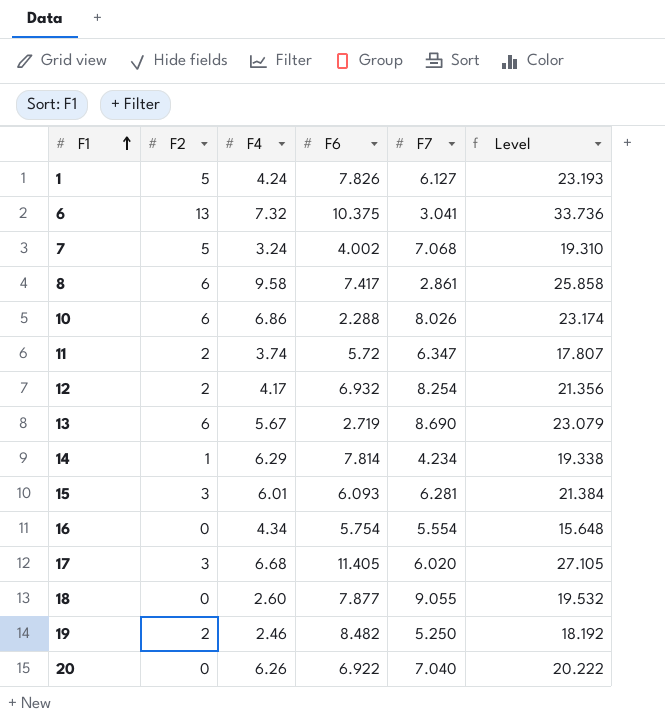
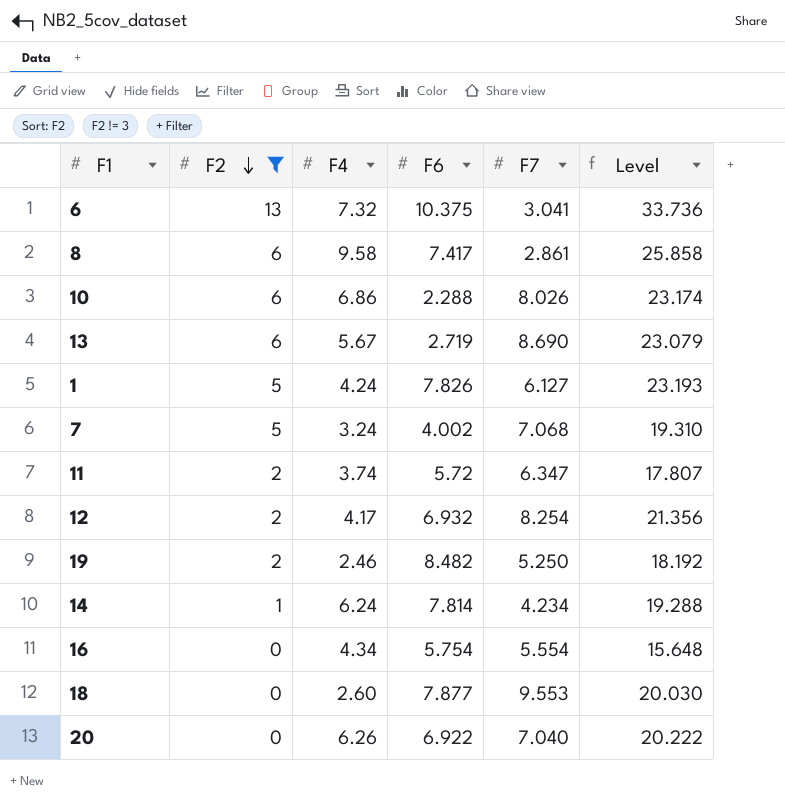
filter: none -> F2 != 3
row order: F1 ascending -> F2 descending
14 | F4: 6.29 -> 6.24
14 | Level: 19.338 -> 19.288
18 | F7: 9.055 -> 9.553
18 | Level: 19.532 -> 20.030

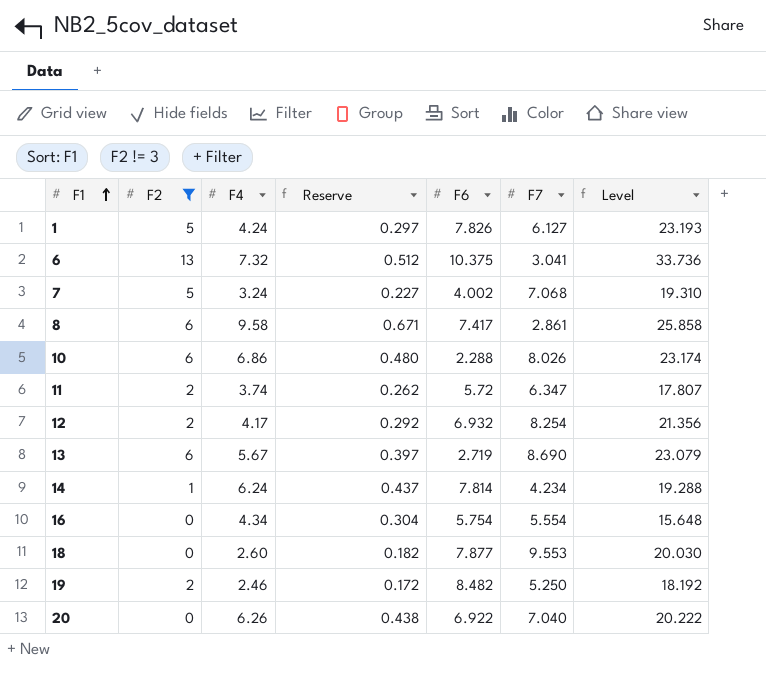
row order: F2 descending -> F1 ascending
column Reserve | formula: none -> [F4] * 0.07

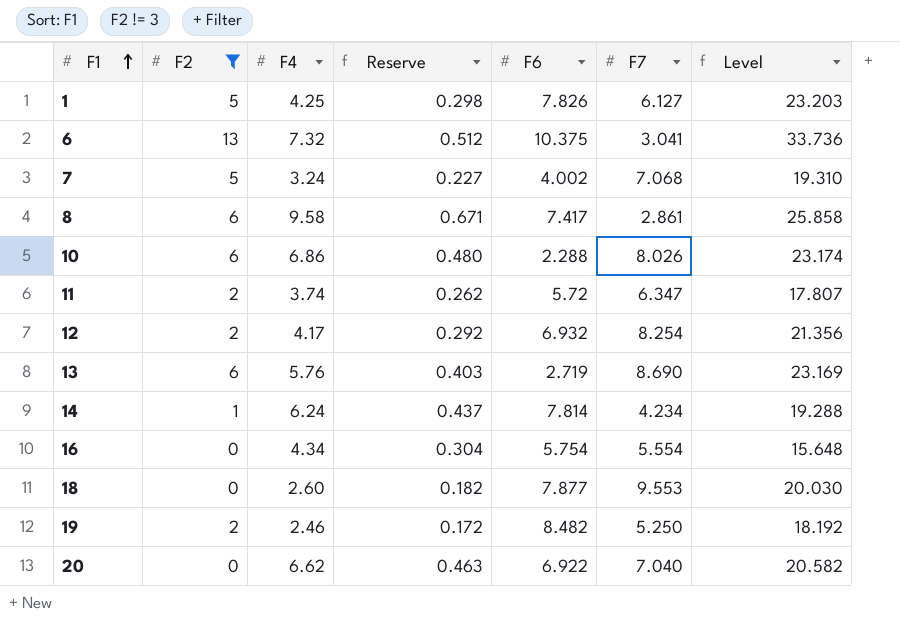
1 | F4: 4.24 -> 4.25
1 | Reserve: 0.297 -> 0.298
1 | Level: 23.193 -> 23.203
13 | F4: 5.67 -> 5.76
13 | Reserve: 0.397 -> 0.403
13 | Level: 23.079 -> 23.169
20 | F4: 6.26 -> 6.62
20 | Reserve: 0.438 -> 0.463
20 | Level: 20.222 -> 20.582

